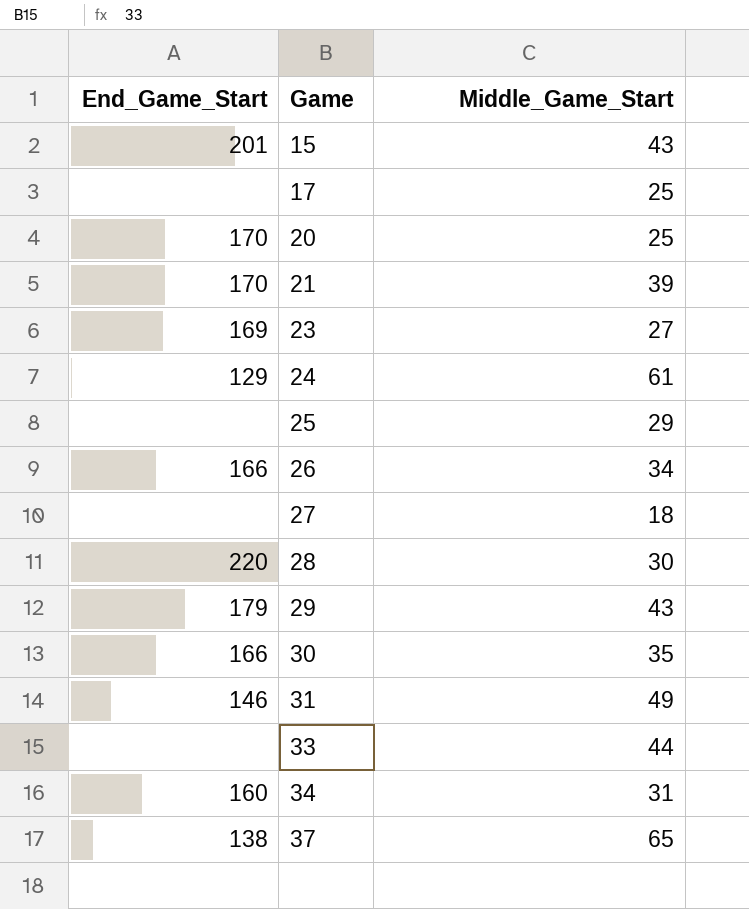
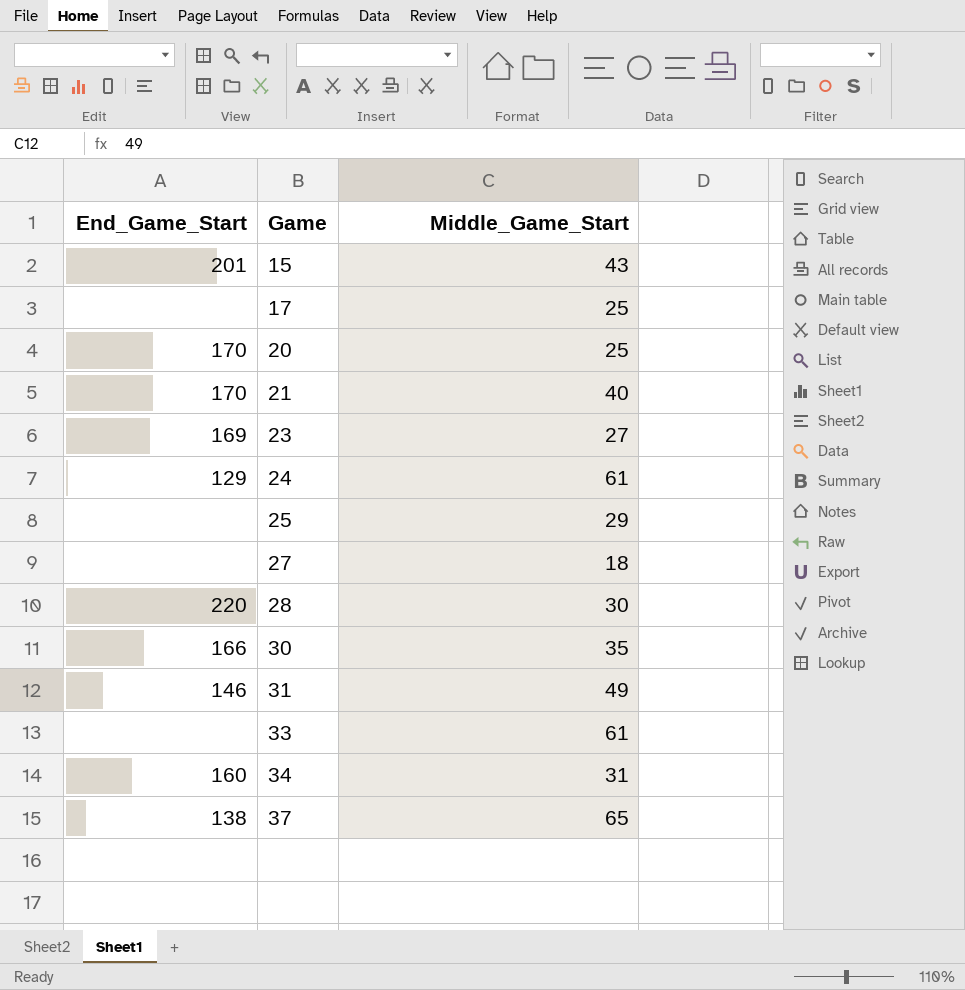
row 26: 166 | 34 -> none
row 29: 179 | 43 -> none
21 | Middle_Game_Start: 39 -> 40
33 | Middle_Game_Start: 44 -> 61

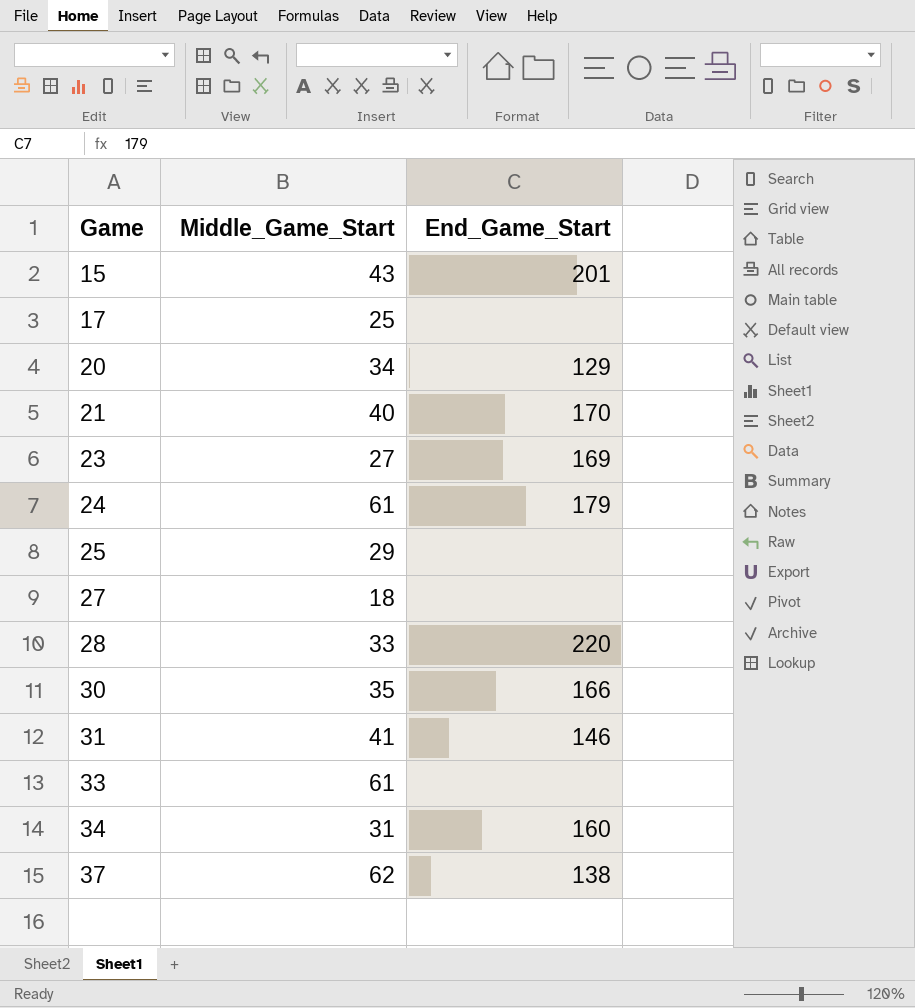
column End_Game_Start | position: 1 -> 3
20 | Middle_Game_Start: 25 -> 34
20 | End_Game_Start: 170 -> 129
24 | End_Game_Start: 129 -> 179
28 | Middle_Game_Start: 30 -> 33
31 | Middle_Game_Start: 49 -> 41
37 | Middle_Game_Start: 65 -> 62

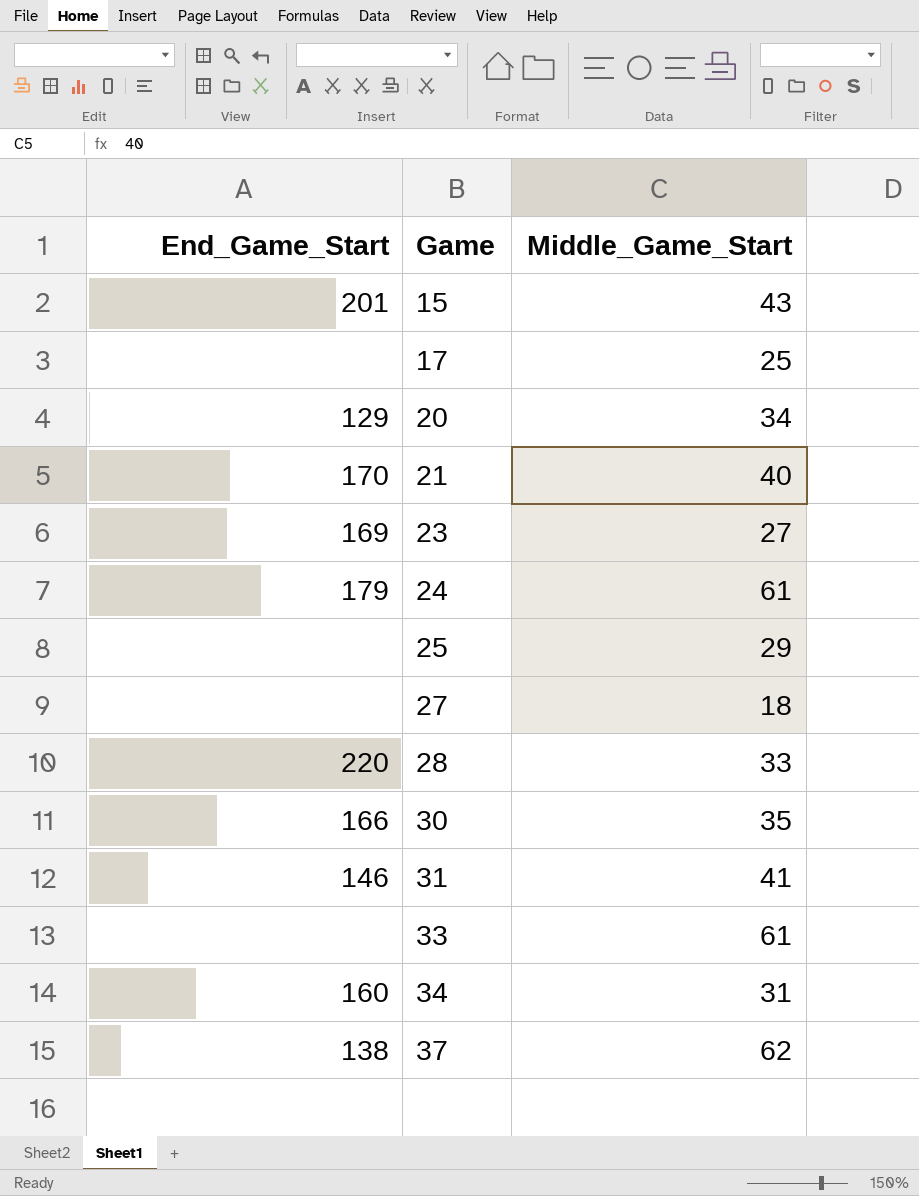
column End_Game_Start | position: 3 -> 1

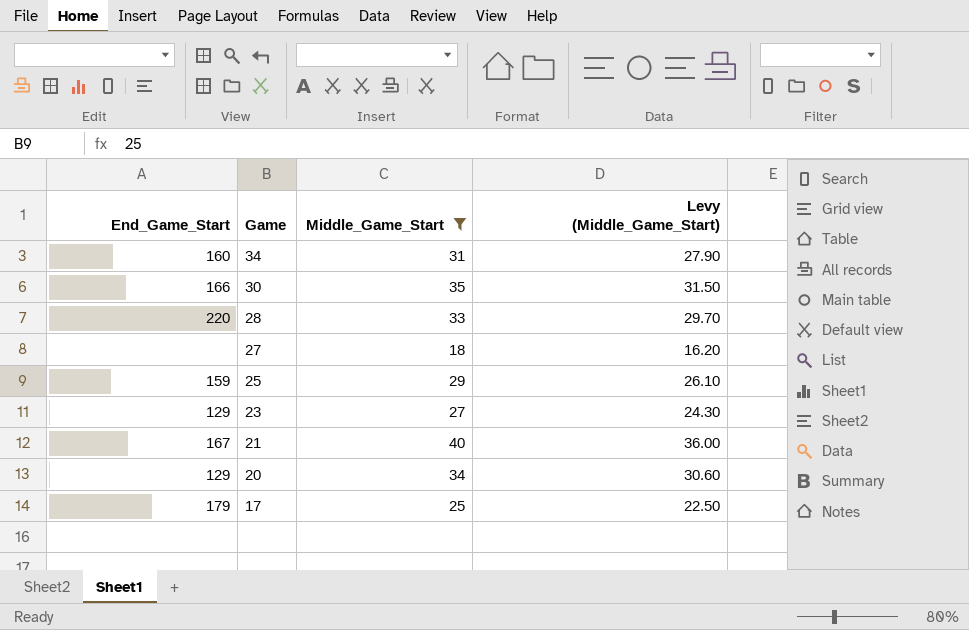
filter: none -> Middle_Game_Start <= 40
row order: Game ascending -> Game descending
column Levy (Middle_Game_Start) | formula: none -> [Middle_Game_Start] * 0.9
25 | End_Game_Start: none -> 159
23 | End_Game_Start: 169 -> 129
21 | End_Game_Start: 170 -> 167
17 | End_Game_Start: none -> 179

